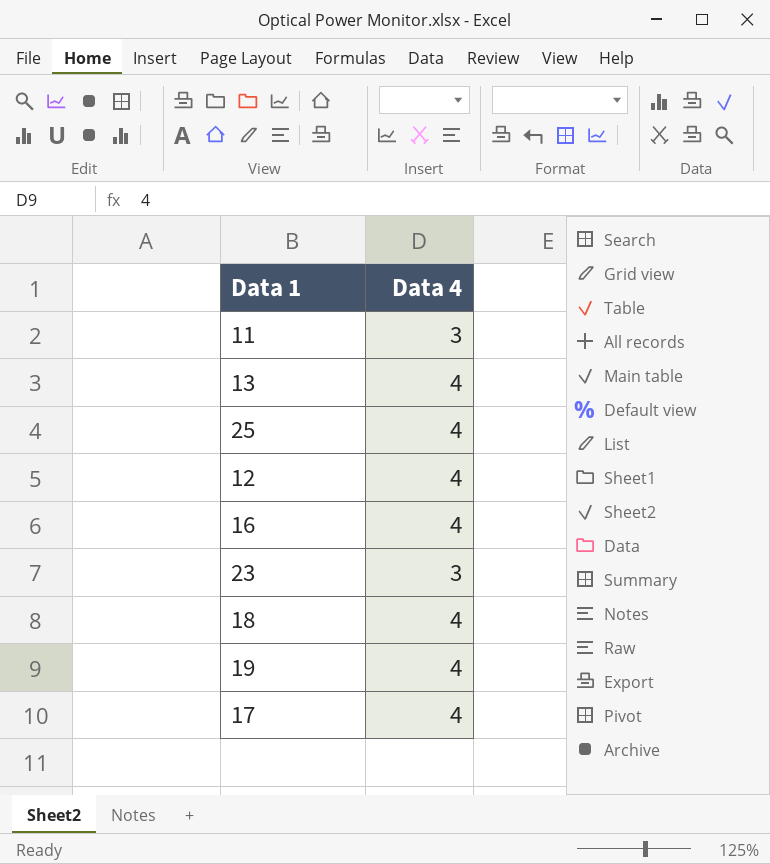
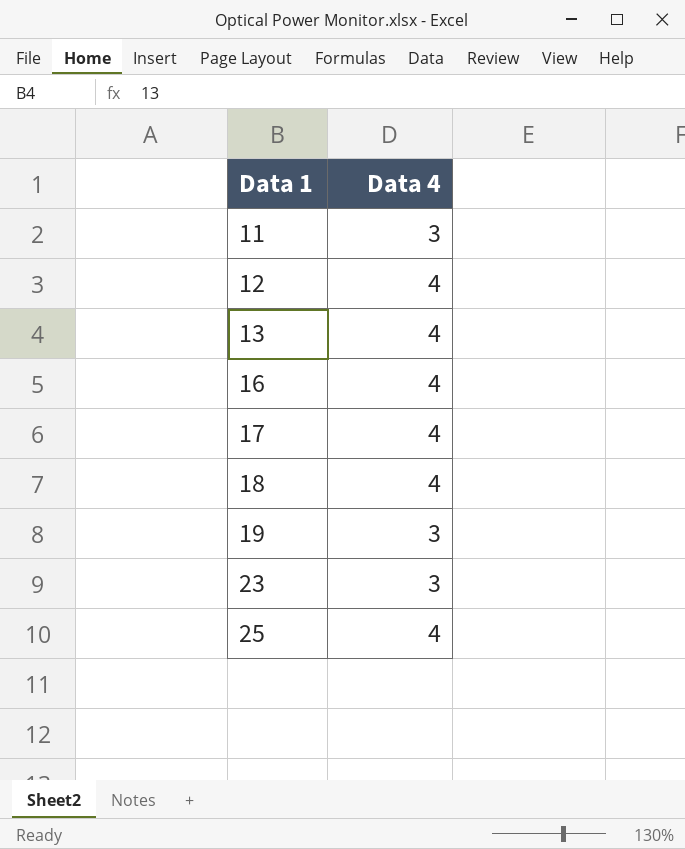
row order: none -> Data 1 ascending
19 | Data 4: 4 -> 3

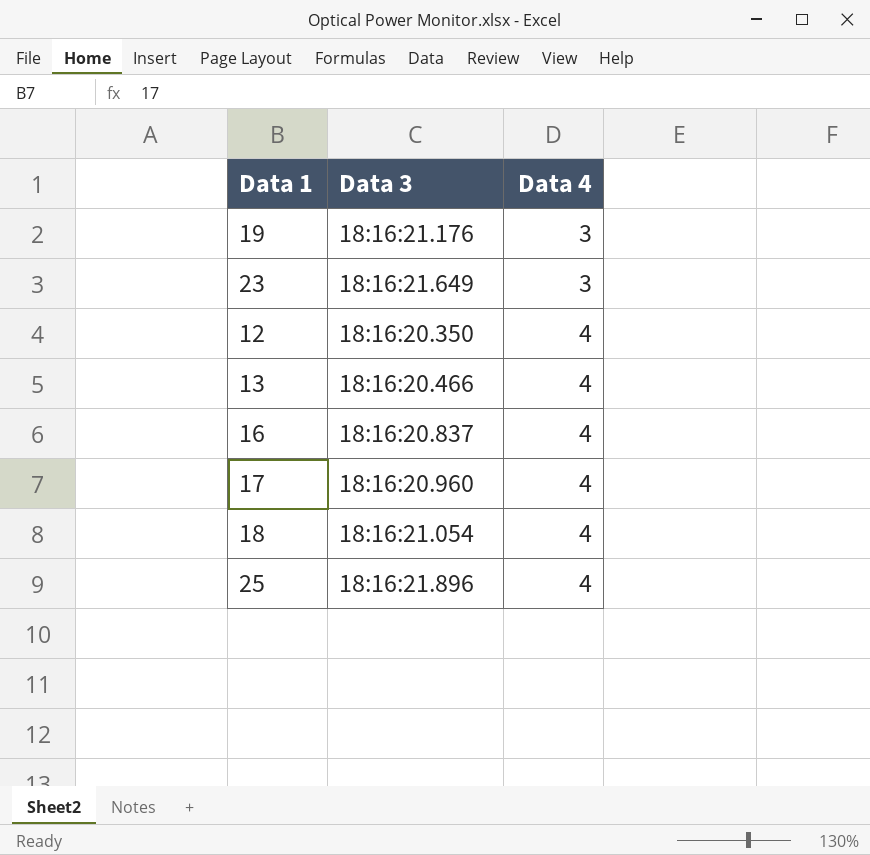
row order: Data 1 ascending -> Data 4 ascending
column Data 3 | position: none -> 2
row 11: 3 -> none

